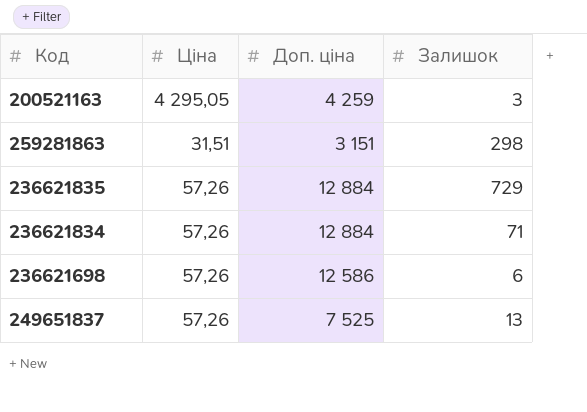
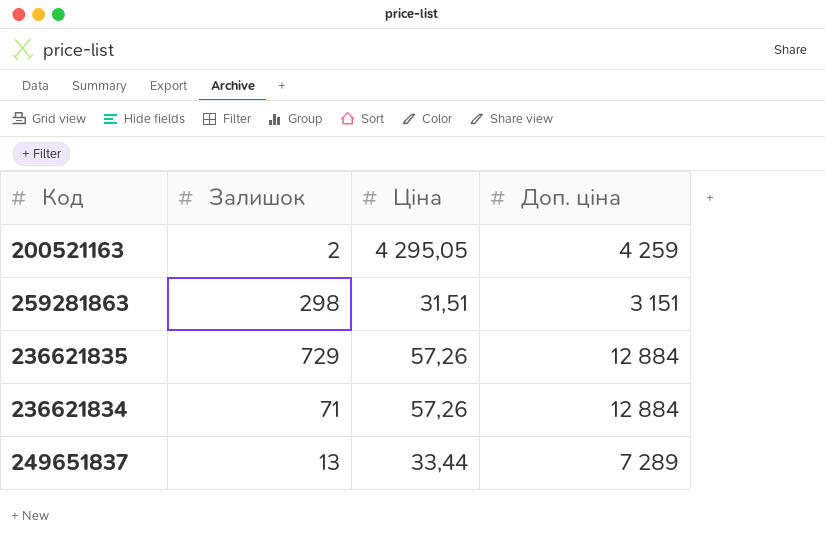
column Залишок | position: 4 -> 2
row 236621698: 57,26 | 12 586 | 6 -> none
200521163 | Залишок: 3 -> 2
249651837 | Ціна: 57,26 -> 33,44
249651837 | Доп. ціна: 7 525 -> 7 289

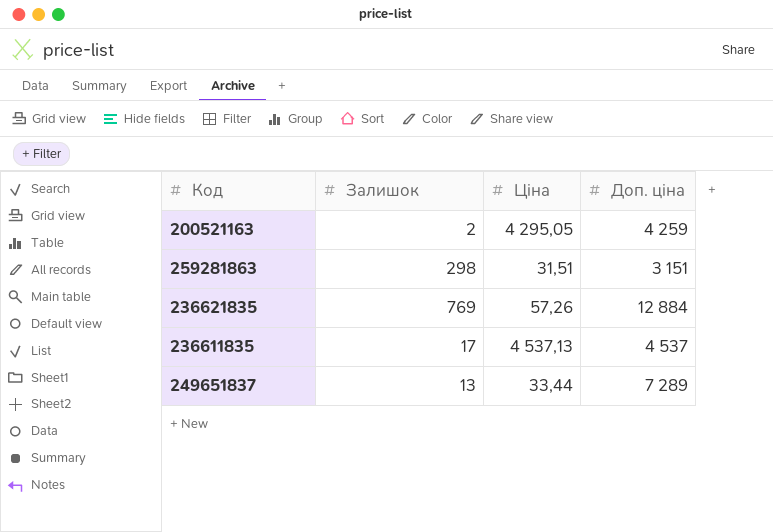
row 236621834: 71 | 57,26 | 12 884 -> none
236621835 | Залишок: 729 -> 769
row 236611835: none -> 17 | 4 537,13 | 4 537

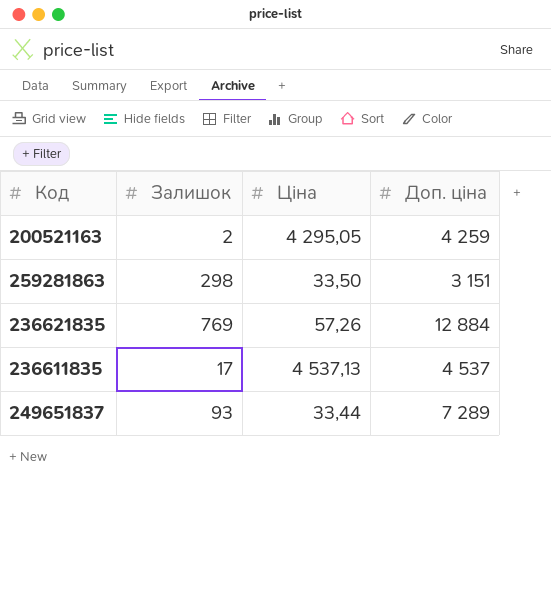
259281863 | Ціна: 31,51 -> 33,50
249651837 | Залишок: 13 -> 93

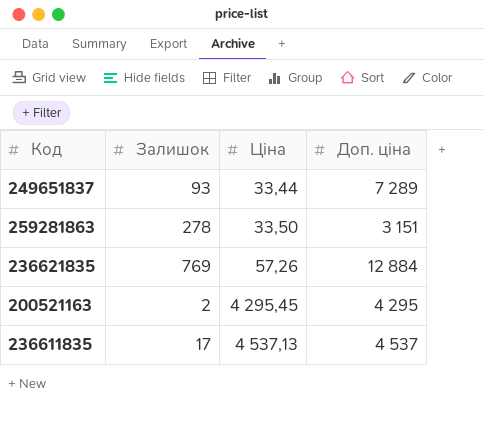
row order: none -> Ціна ascending
259281863 | Залишок: 298 -> 278
200521163 | Ціна: 4 295,05 -> 4 295,45
200521163 | Доп. ціна: 4 259 -> 4 295

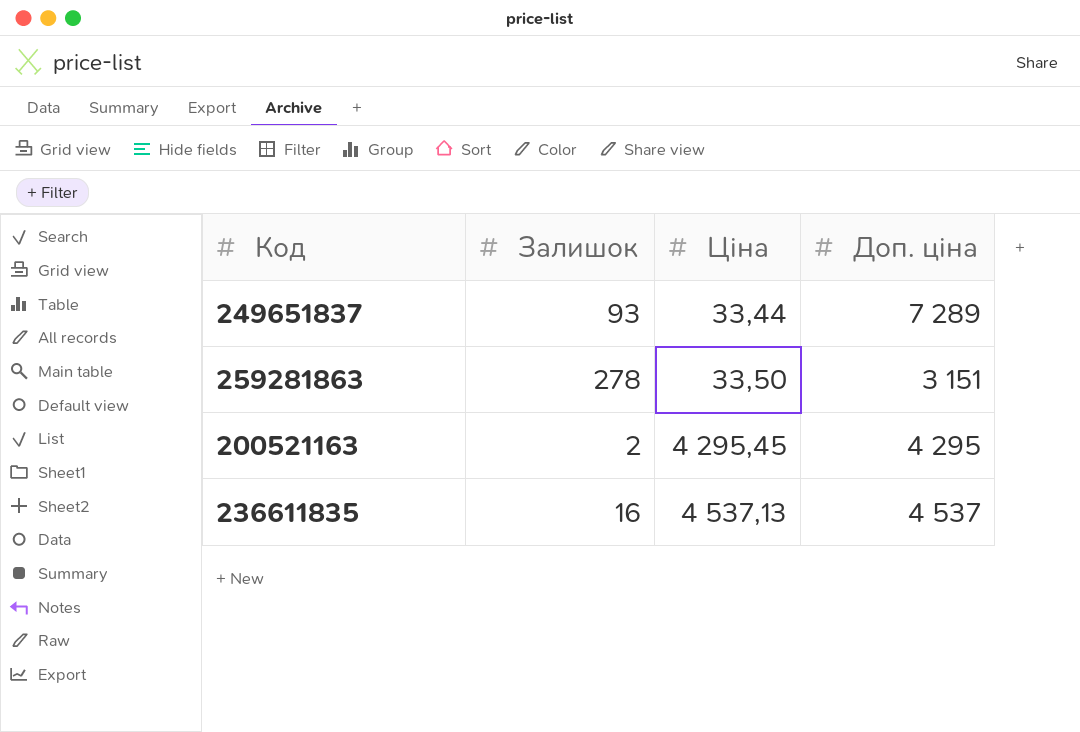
row 236621835: 769 | 57,26 | 12 884 -> none
236611835 | Залишок: 17 -> 16

